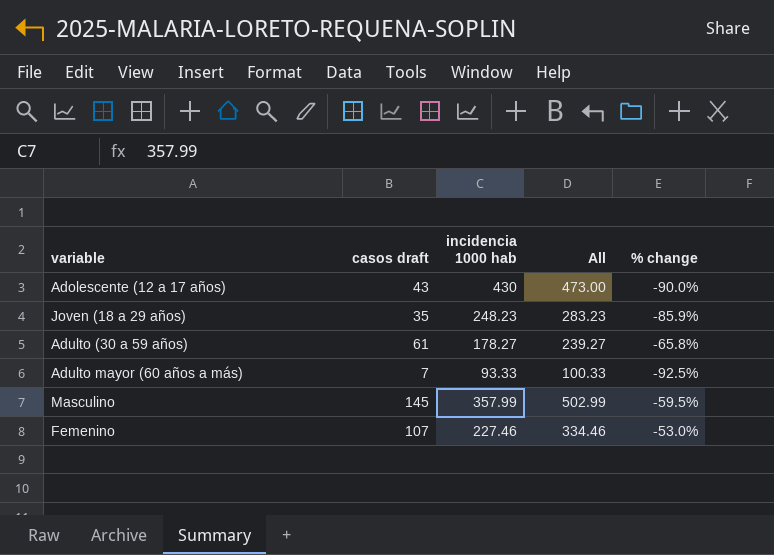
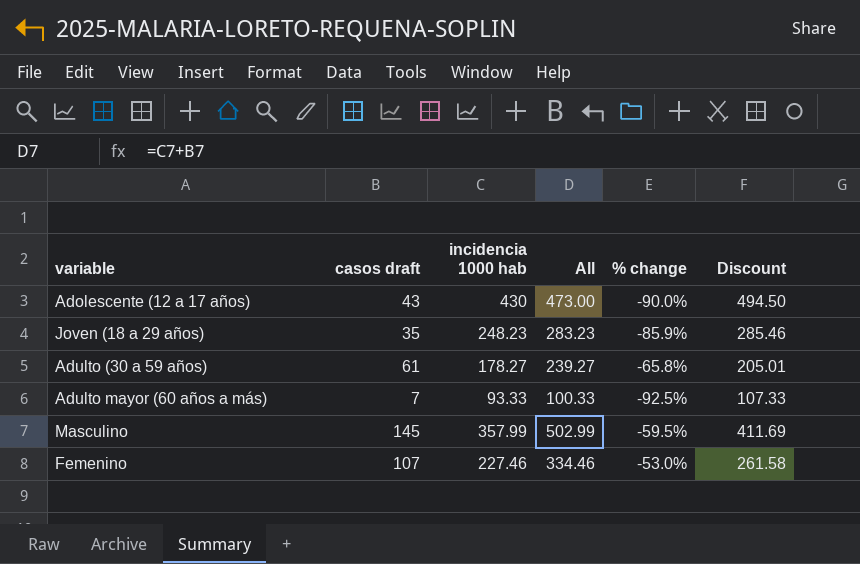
column Discount | formula: none -> [incidencia 1000 hab] * 1.15

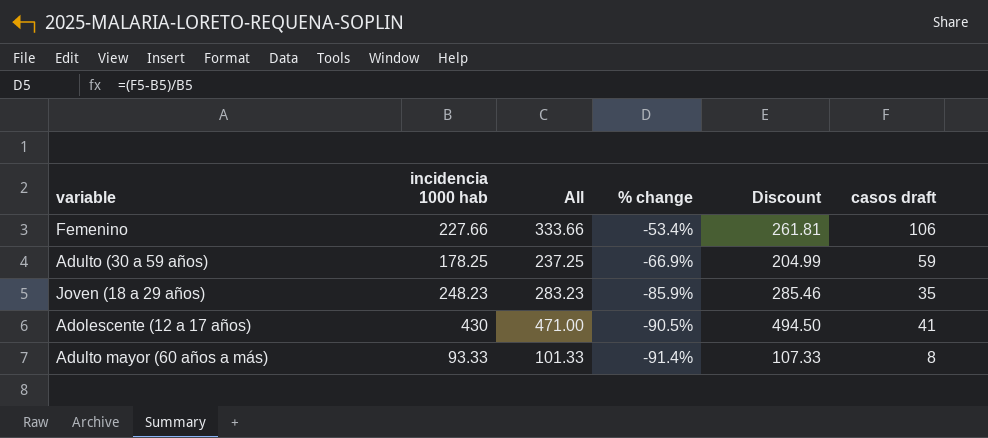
row order: none -> % change descending
column casos draft | position: 2 -> 6
row Masculino: 145 | 357.99 | 502.99 | -59.5% | 411.69 -> none
Femenino | incidencia 1000 hab: 227.46 -> 227.66
Femenino | All: 334.46 -> 333.66
Femenino | % change: -53.0% -> -53.4%
Femenino | Discount: 261.58 -> 261.81
Femenino | casos draft: 107 -> 106
Adulto (30 a 59 años) | incidencia 1000 hab: 178.27 -> 178.25
Adulto (30 a 59 años) | All: 239.27 -> 237.25
Adulto (30 a 59 años) | % change: -65.8% -> -66.9%
Adulto (30 a 59 años) | Discount: 205.01 -> 204.99
Adulto (30 a 59 años) | casos draft: 61 -> 59
Adolescente (12 a 17 años) | All: 473.00 -> 471.00
Adolescente (12 a 17 años) | % change: -90.0% -> -90.5%
Adolescente (12 a 17 años) | casos draft: 43 -> 41
Adulto mayor (60 años a más) | All: 100.33 -> 101.33
Adulto mayor (60 años a más) | % change: -92.5% -> -91.4%
Adulto mayor (60 años a más) | casos draft: 7 -> 8

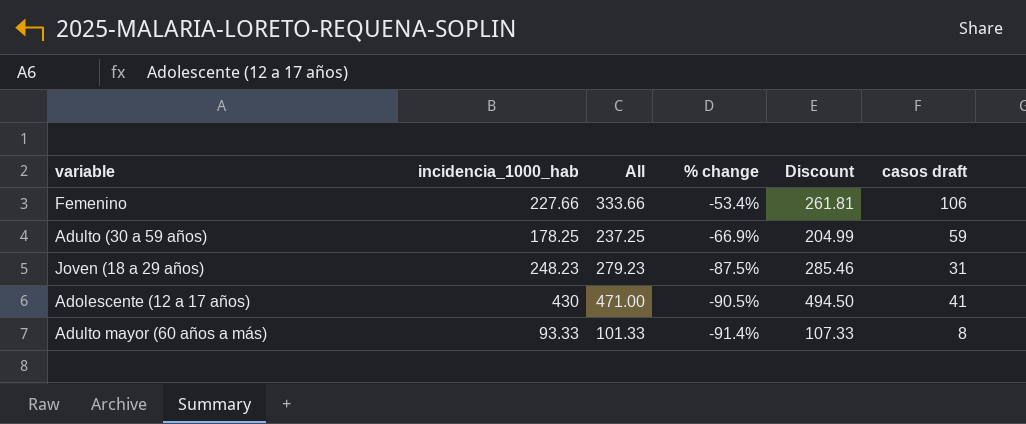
column name: incidencia 1000 hab -> incidencia_1000_hab
Joven (18 a 29 años) | All: 283.23 -> 279.23
Joven (18 a 29 años) | % change: -85.9% -> -87.5%
Joven (18 a 29 años) | casos draft: 35 -> 31

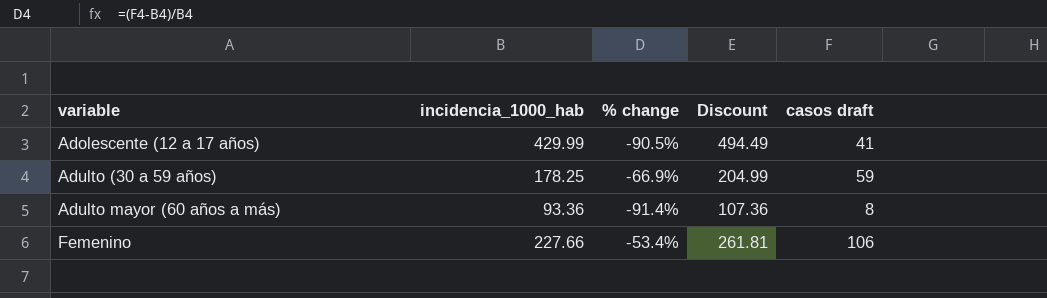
row order: % change descending -> variable ascending
column All | formula: [incidencia_1000_hab] + [casos draft] -> none
row Joven (18 a 29 años): 248.23 | 279.23 | -87.5% | 285.46 | 31 -> none
Adolescente (12 a 17 años) | incidencia_1000_hab: 430 -> 429.99
Adolescente (12 a 17 años) | Discount: 494.50 -> 494.49
Adulto mayor (60 años a más) | incidencia_1000_hab: 93.33 -> 93.36
Adulto mayor (60 años a más) | Discount: 107.33 -> 107.36

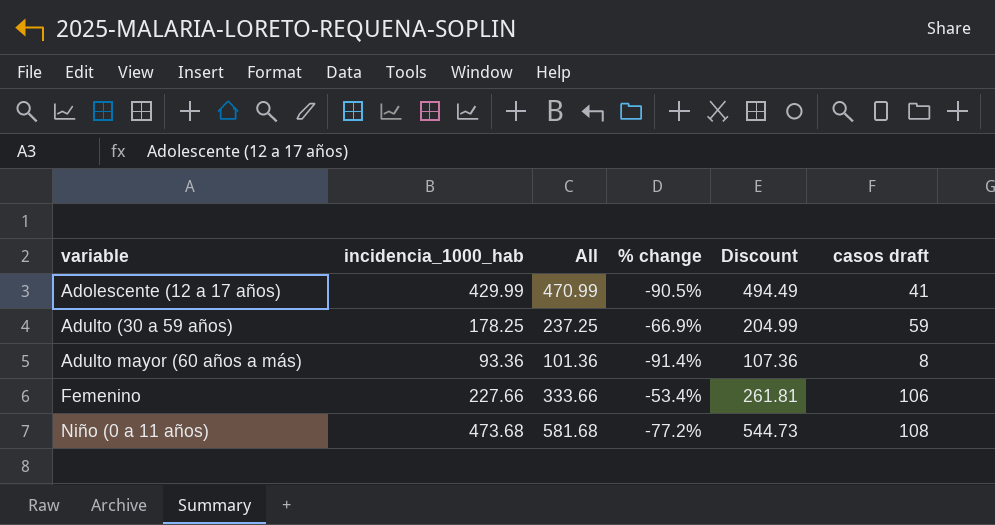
column All | formula: none -> [incidencia_1000_hab] + [casos draft]
row Niño (0 a 11 años): none -> 473.68 | 581.68 | -77.2% | 544.73 | 108

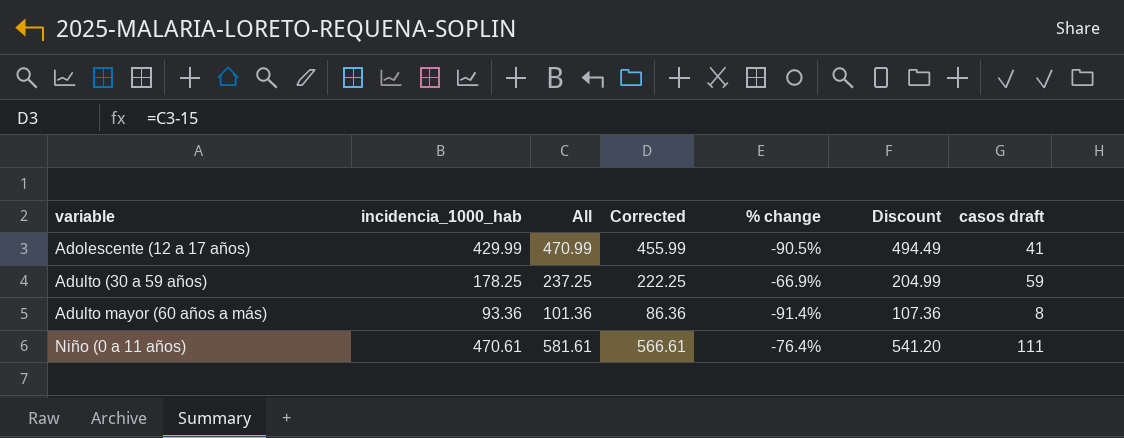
column Corrected | formula: none -> [All] - 15
row Femenino: 227.66 | 333.66 | -53.4% | 261.81 | 106 -> none
Niño (0 a 11 años) | incidencia_1000_hab: 473.68 -> 470.61
Niño (0 a 11 años) | All: 581.68 -> 581.61
Niño (0 a 11 años) | % change: -77.2% -> -76.4%
Niño (0 a 11 años) | Discount: 544.73 -> 541.20
Niño (0 a 11 años) | casos draft: 108 -> 111

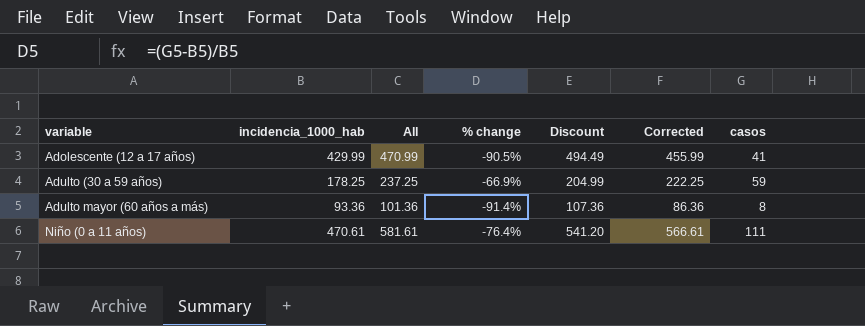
column Corrected | position: 4 -> 6
column name: casos draft -> casos

